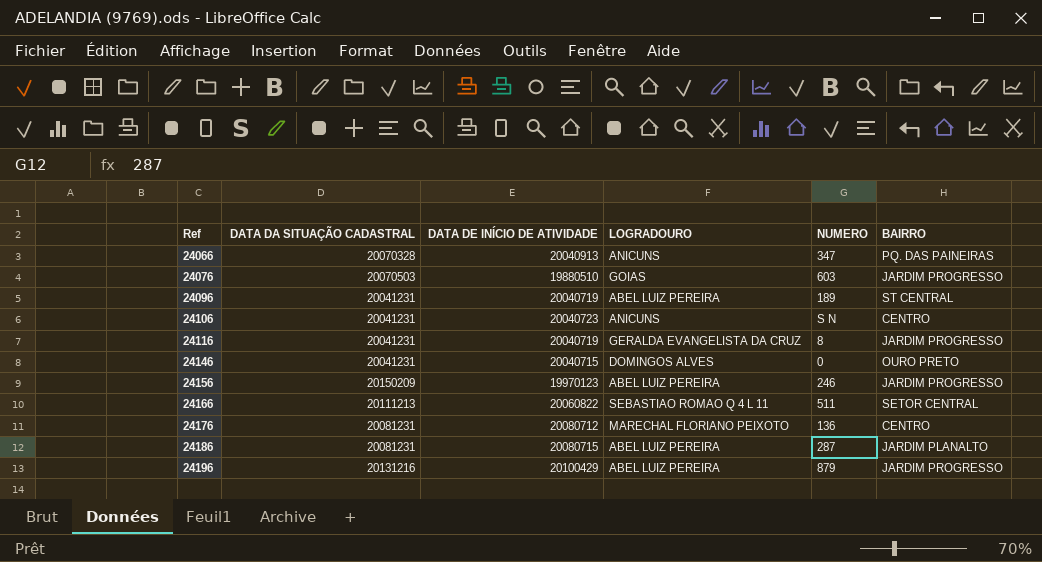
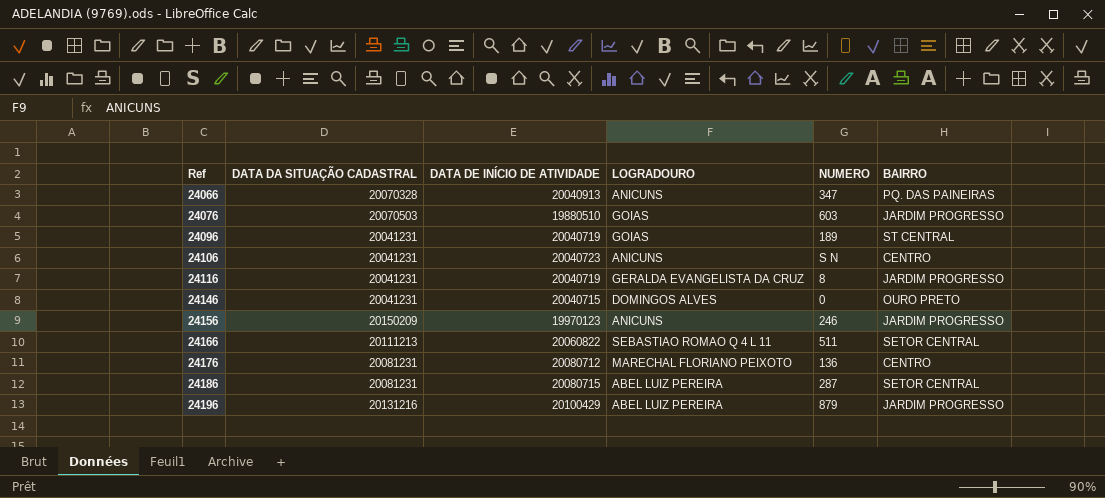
24096 | LOGRADOURO: ABEL LUIZ PEREIRA -> GOIAS
24156 | LOGRADOURO: ABEL LUIZ PEREIRA -> ANICUNS
24186 | BAIRRO: JARDIM PLANALTO -> SETOR CENTRAL

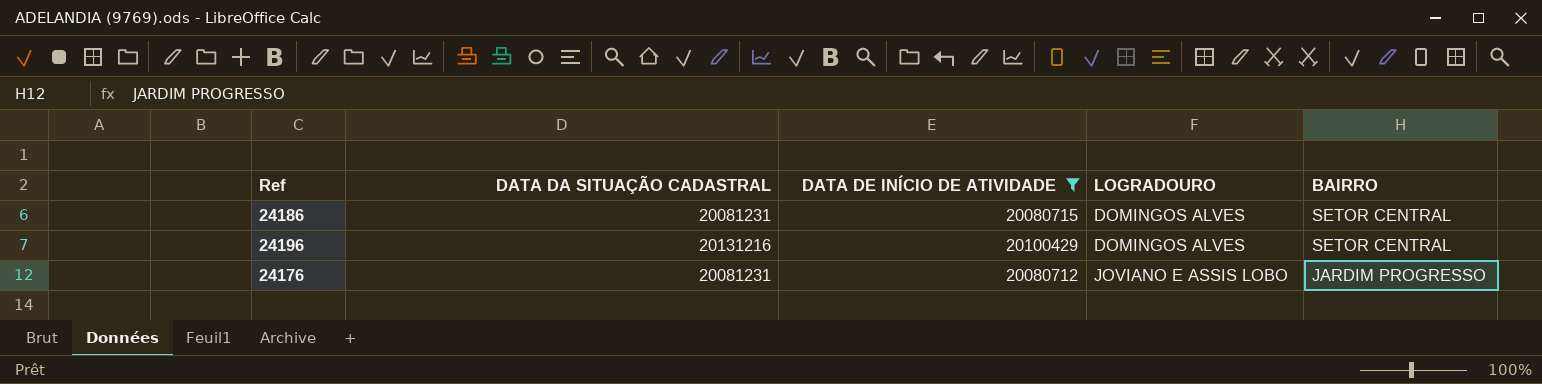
filter: none -> DATA DE INÍCIO DE ATIVIDADE >= 20080712
row order: Ref ascending -> LOGRADOURO ascending
column NUMERO | position: 5 -> none
24186 | LOGRADOURO: ABEL LUIZ PEREIRA -> DOMINGOS ALVES
24196 | LOGRADOURO: ABEL LUIZ PEREIRA -> DOMINGOS ALVES
24196 | BAIRRO: JARDIM PROGRESSO -> SETOR CENTRAL
24176 | LOGRADOURO: MARECHAL FLORIANO PEIXOTO -> JOVIANO E ASSIS LOBO
24176 | BAIRRO: CENTRO -> JARDIM PROGRESSO

